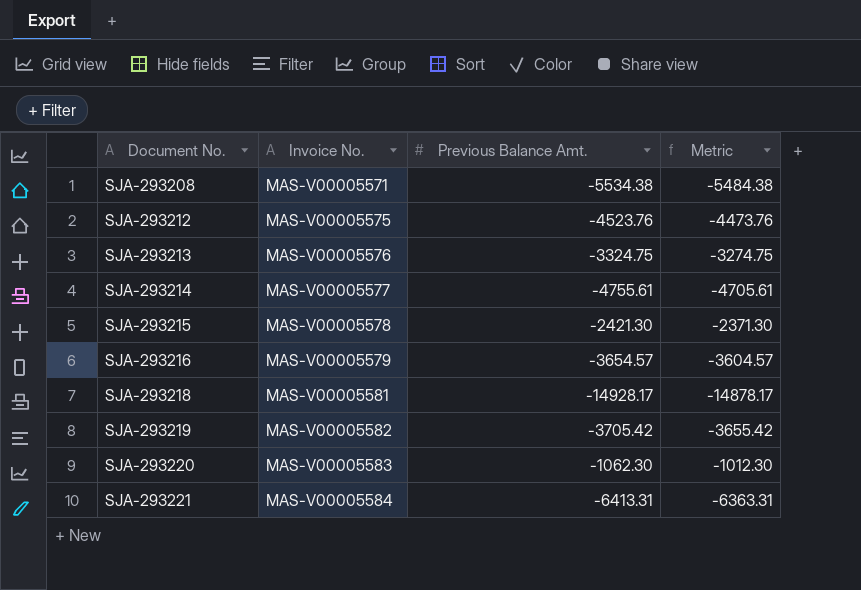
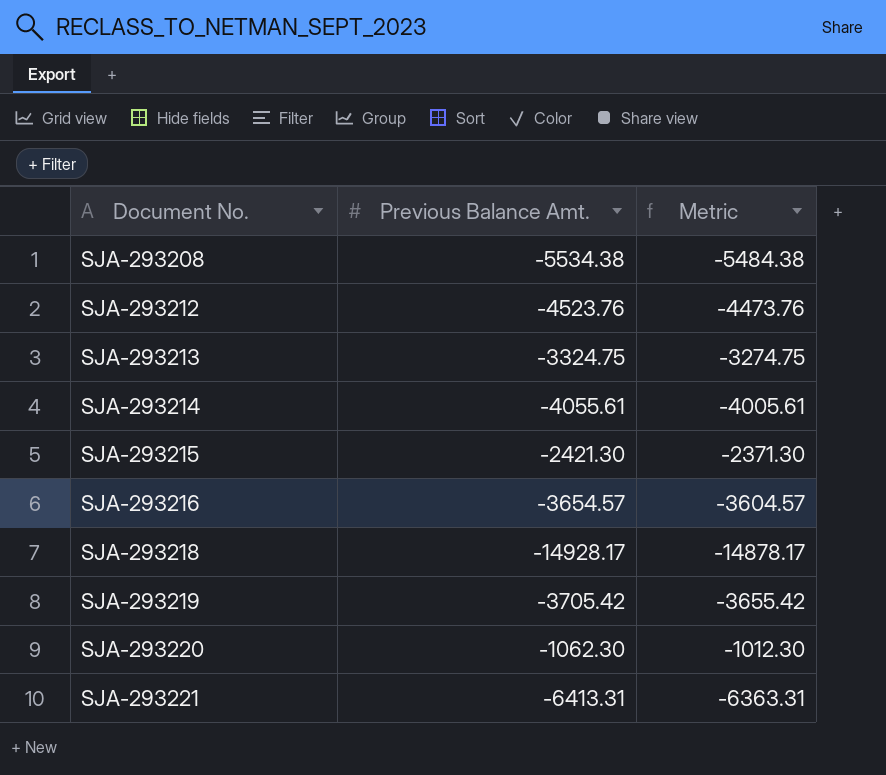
column Invoice No. | position: 2 -> none
SJA-293214 | Previous Balance Amt.: -4755.61 -> -4055.61
SJA-293214 | Metric: -4705.61 -> -4005.61

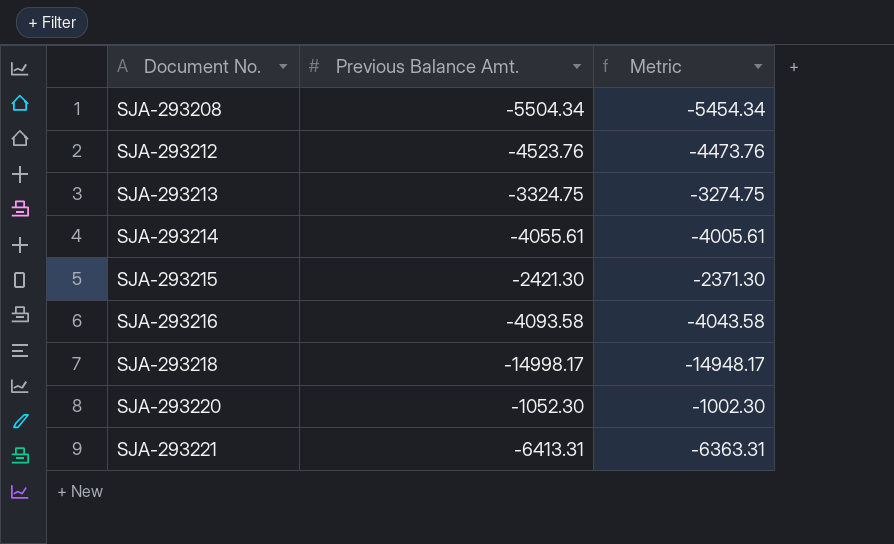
row SJA-293219: -3705.42 | -3655.42 -> none
SJA-293208 | Previous Balance Amt.: -5534.38 -> -5504.34
SJA-293208 | Metric: -5484.38 -> -5454.34
SJA-293216 | Previous Balance Amt.: -3654.57 -> -4093.58
SJA-293216 | Metric: -3604.57 -> -4043.58
SJA-293218 | Previous Balance Amt.: -14928.17 -> -14998.17
SJA-293218 | Metric: -14878.17 -> -14948.17
SJA-293220 | Previous Balance Amt.: -1062.30 -> -1052.30
SJA-293220 | Metric: -1012.30 -> -1002.30

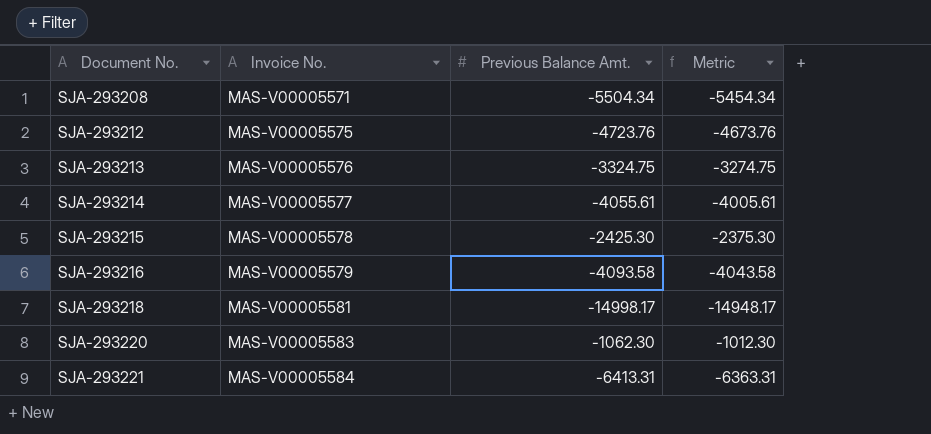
column Invoice No. | position: none -> 2
SJA-293212 | Previous Balance Amt.: -4523.76 -> -4723.76
SJA-293212 | Metric: -4473.76 -> -4673.76
SJA-293215 | Previous Balance Amt.: -2421.30 -> -2425.30
SJA-293215 | Metric: -2371.30 -> -2375.30
SJA-293220 | Previous Balance Amt.: -1052.30 -> -1062.30
SJA-293220 | Metric: -1002.30 -> -1012.30

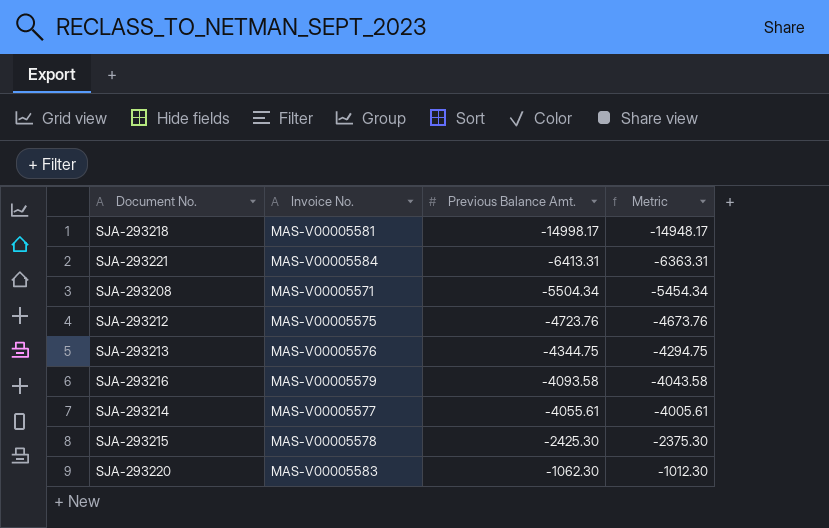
row order: Document No. ascending -> Previous Balance Amt. ascending
SJA-293213 | Previous Balance Amt.: -3324.75 -> -4344.75
SJA-293213 | Metric: -3274.75 -> -4294.75

